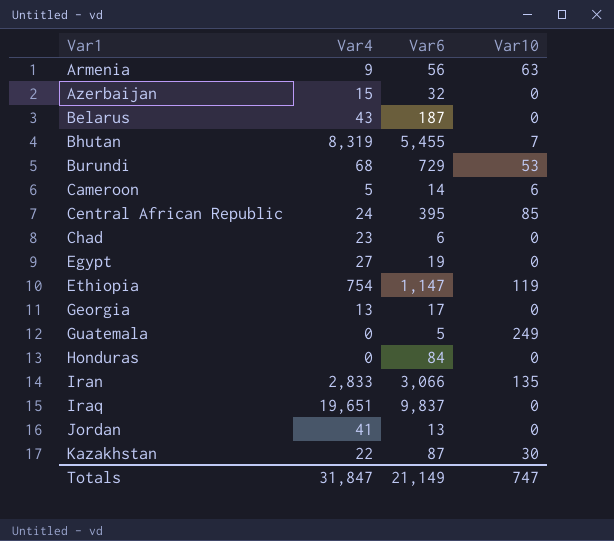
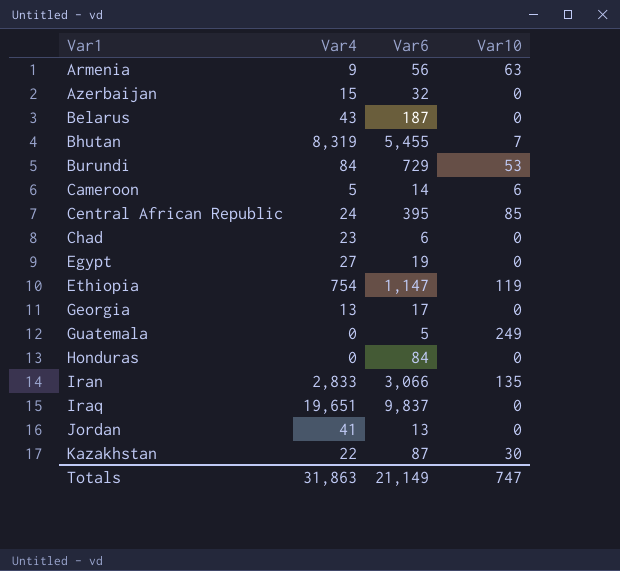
Burundi | Var4: 68 -> 84
Totals | Var4: 31,847 -> 31,863

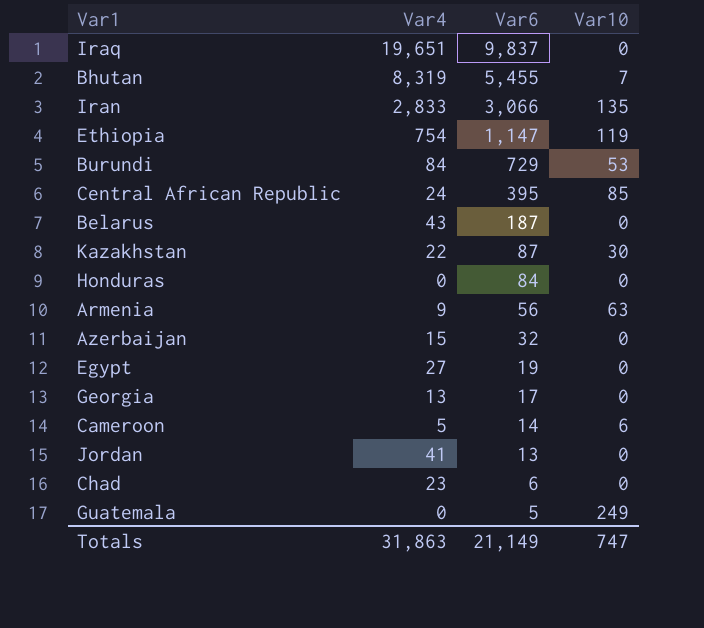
row order: Var1 ascending -> Var6 descending

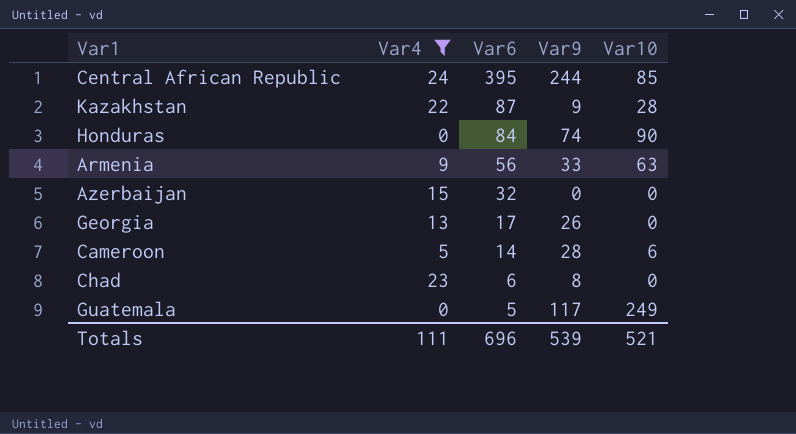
filter: none -> Var4 <= 24
column Var9 | position: none -> 4
Kazakhstan | Var10: 30 -> 28
Honduras | Var10: 0 -> 90
Totals | Var4: 31,863 -> 111
Totals | Var6: 21,149 -> 696
Totals | Var10: 747 -> 521

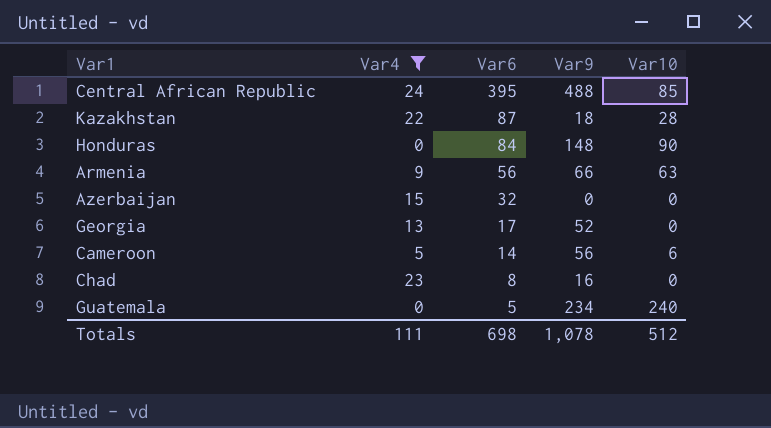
Central African Republic | Var9: 244 -> 488
Kazakhstan | Var9: 9 -> 18
Honduras | Var9: 74 -> 148
Armenia | Var9: 33 -> 66
Georgia | Var9: 26 -> 52
Cameroon | Var9: 28 -> 56
Chad | Var6: 6 -> 8
Chad | Var9: 8 -> 16
Guatemala | Var9: 117 -> 234
Guatemala | Var10: 249 -> 240
Totals | Var6: 696 -> 698
Totals | Var9: 539 -> 1,078
Totals | Var10: 521 -> 512

